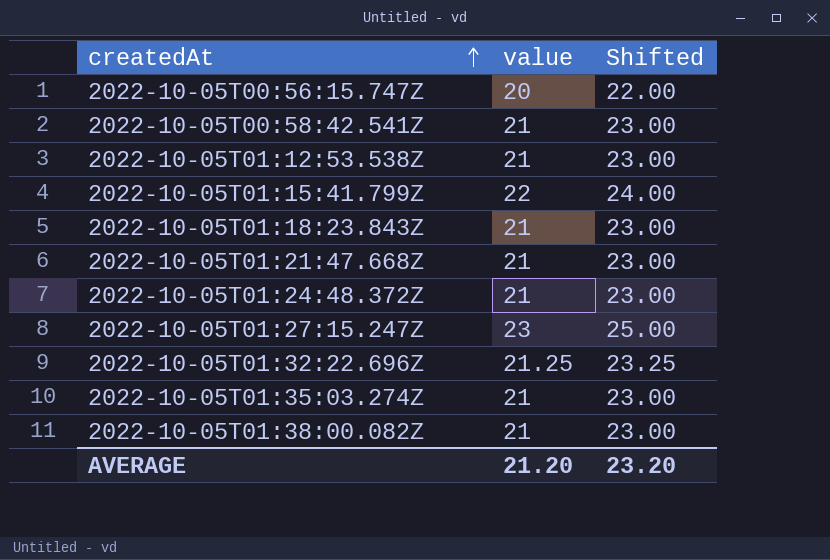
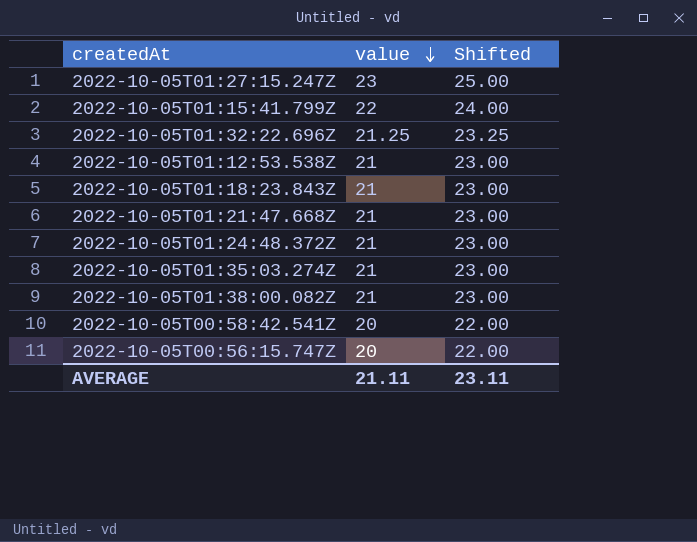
row order: createdAt ascending -> value descending
2022-10-05T00:58:42.541Z | value: 21 -> 20
2022-10-05T00:58:42.541Z | Shifted: 23.00 -> 22.00
AVERAGE | value: 21.20 -> 21.11
AVERAGE | Shifted: 23.20 -> 23.11

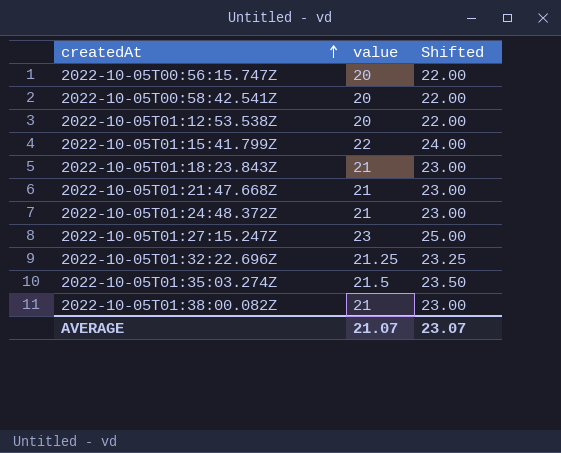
row order: value descending -> createdAt ascending
2022-10-05T01:12:53.538Z | value: 21 -> 20
2022-10-05T01:12:53.538Z | Shifted: 23.00 -> 22.00
2022-10-05T01:35:03.274Z | value: 21 -> 21.5
2022-10-05T01:35:03.274Z | Shifted: 23.00 -> 23.50
AVERAGE | value: 21.11 -> 21.07
AVERAGE | Shifted: 23.11 -> 23.07

